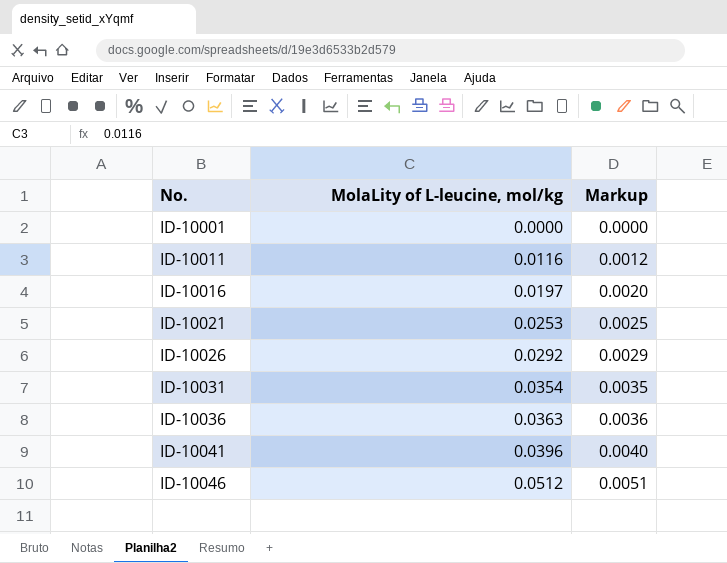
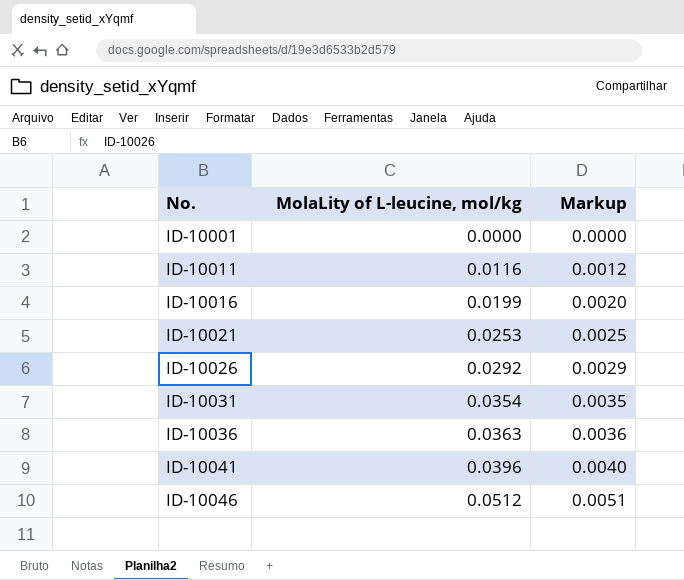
ID-10016 | MolaLity of L-leucine, mol/kg: 0.0197 -> 0.0199

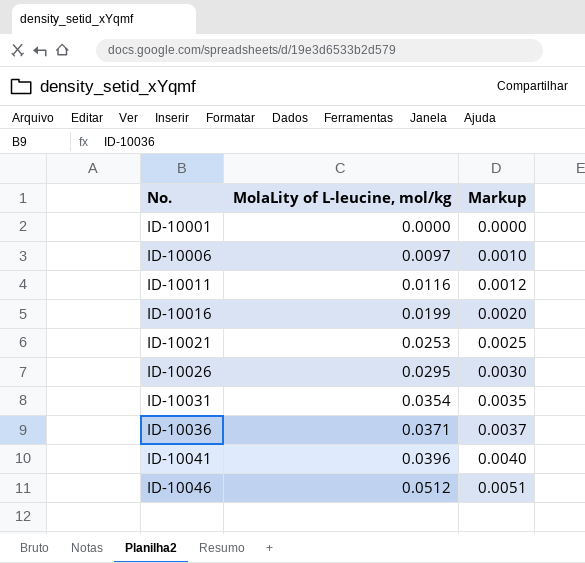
row ID-10006: none -> 0.0097 | 0.0010
ID-10026 | MolaLity of L-leucine, mol/kg: 0.0292 -> 0.0295
ID-10026 | Markup: 0.0029 -> 0.0030
ID-10036 | MolaLity of L-leucine, mol/kg: 0.0363 -> 0.0371
ID-10036 | Markup: 0.0036 -> 0.0037

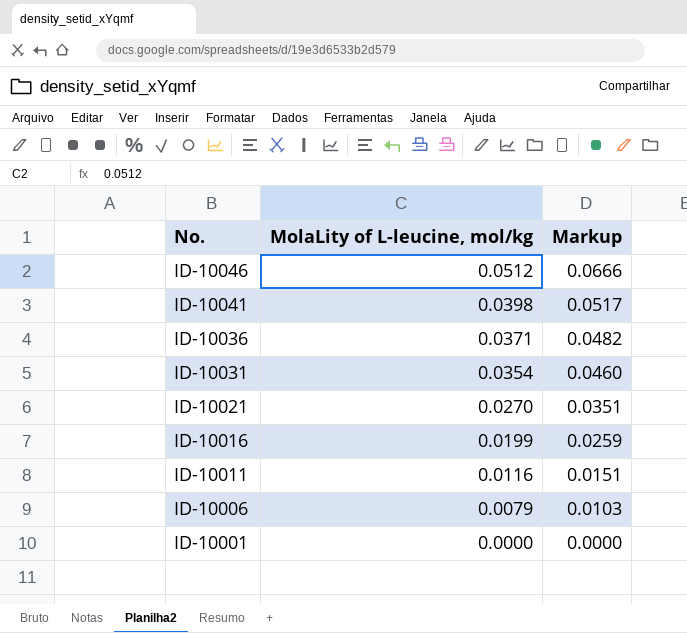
row order: No. ascending -> No. descending
column Markup | formula: [MolaLity of L-leucine, mol/kg] * 0.1 -> [MolaLity of L-leucine, mol/kg] * 1.3
row ID-10026: 0.0295 | 0.0030 -> none
ID-10041 | MolaLity of L-leucine, mol/kg: 0.0396 -> 0.0398
ID-10021 | MolaLity of L-leucine, mol/kg: 0.0253 -> 0.0270
ID-10006 | MolaLity of L-leucine, mol/kg: 0.0097 -> 0.0079

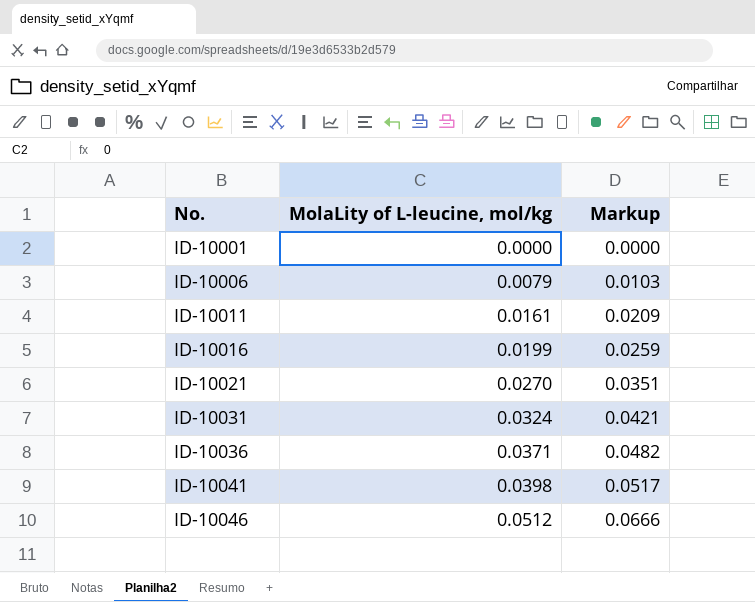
row order: No. descending -> No. ascending
ID-10011 | MolaLity of L-leucine, mol/kg: 0.0116 -> 0.0161
ID-10011 | Markup: 0.0151 -> 0.0209
ID-10031 | MolaLity of L-leucine, mol/kg: 0.0354 -> 0.0324
ID-10031 | Markup: 0.0460 -> 0.0421

